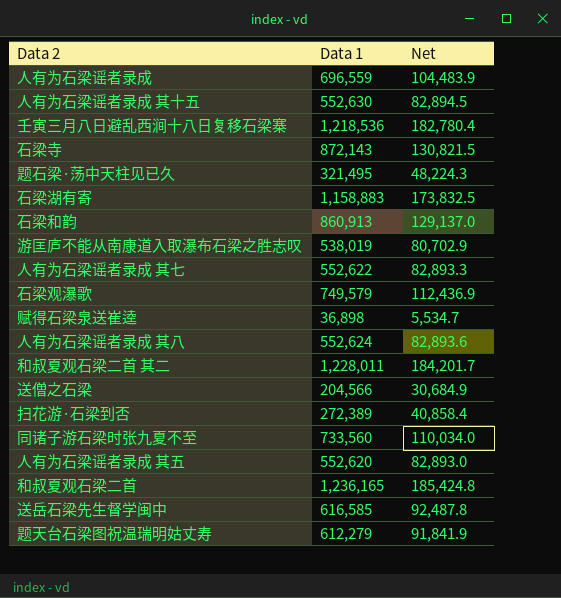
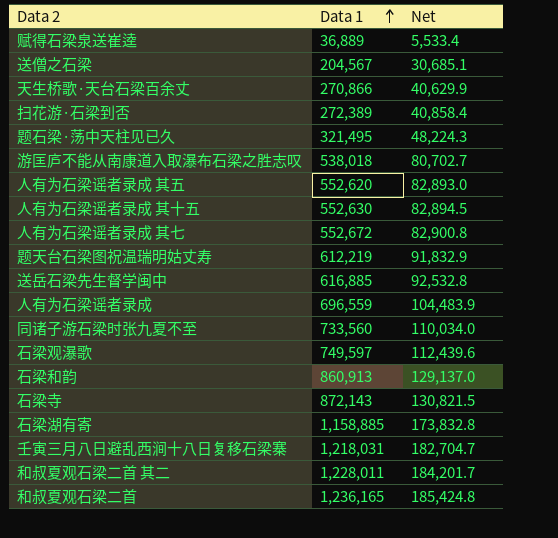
row order: none -> Data 1 ascending
row 人有为石梁谣者录成 其八: 552,624 | 82,893.6 -> none
赋得石梁泉送崔逵 | Data 1: 36,898 -> 36,889
赋得石梁泉送崔逵 | Net: 5,534.7 -> 5,533.4
送僧之石梁 | Data 1: 204,566 -> 204,567
送僧之石梁 | Net: 30,684.9 -> 30,685.1
row 天生桥歌·天台石梁百余丈: none -> 270,866 | 40,629.9
游匡庐不能从南康道入取瀑布石梁之胜志叹 | Data 1: 538,019 -> 538,018
游匡庐不能从南康道入取瀑布石梁之胜志叹 | Net: 80,702.9 -> 80,702.7
人有为石梁谣者录成 其七 | Data 1: 552,622 -> 552,672
人有为石梁谣者录成 其七 | Net: 82,893.3 -> 82,900.8
题天台石梁图祝温瑞明姑丈寿 | Data 1: 612,279 -> 612,219
题天台石梁图祝温瑞明姑丈寿 | Net: 91,841.9 -> 91,832.9
送岳石梁先生督学闽中 | Data 1: 616,585 -> 616,885
送岳石梁先生督学闽中 | Net: 92,487.8 -> 92,532.8
石梁观瀑歌 | Data 1: 749,579 -> 749,597
石梁观瀑歌 | Net: 112,436.9 -> 112,439.6
石梁湖有寄 | Data 1: 1,158,883 -> 1,158,885
石梁湖有寄 | Net: 173,832.5 -> 173,832.8
壬寅三月八日避乱西涧十八日复移石梁寨 | Data 1: 1,218,536 -> 1,218,031
壬寅三月八日避乱西涧十八日复移石梁寨 | Net: 182,780.4 -> 182,704.7

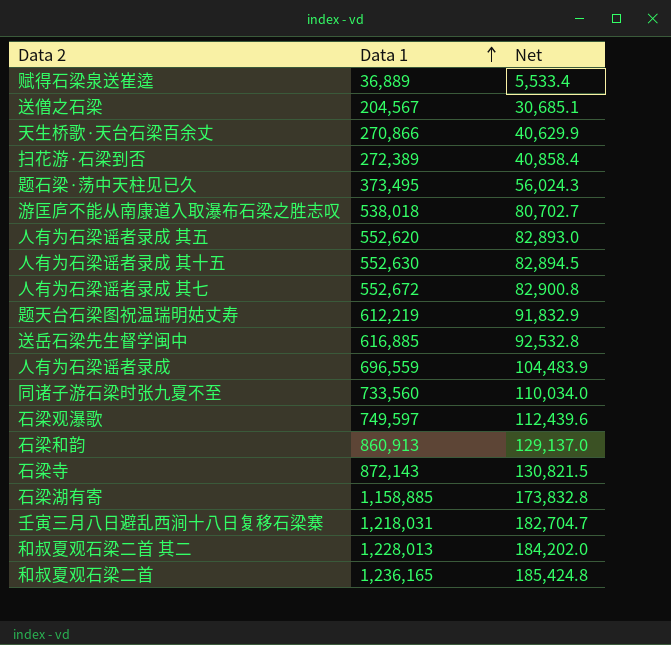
题石梁·荡中天柱见已久 | Data 1: 321,495 -> 373,495
题石梁·荡中天柱见已久 | Net: 48,224.3 -> 56,024.3
和叔夏观石梁二首 其二 | Data 1: 1,228,011 -> 1,228,013
和叔夏观石梁二首 其二 | Net: 184,201.7 -> 184,202.0

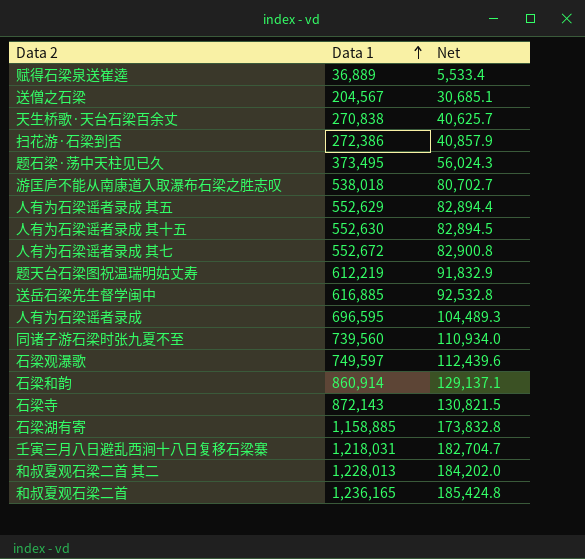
天生桥歌·天台石梁百余丈 | Data 1: 270,866 -> 270,838
天生桥歌·天台石梁百余丈 | Net: 40,629.9 -> 40,625.7
扫花游·石梁到否 | Data 1: 272,389 -> 272,386
扫花游·石梁到否 | Net: 40,858.4 -> 40,857.9
人有为石梁谣者录成 其五 | Data 1: 552,620 -> 552,629
人有为石梁谣者录成 其五 | Net: 82,893.0 -> 82,894.4
人有为石梁谣者录成 | Data 1: 696,559 -> 696,595
人有为石梁谣者录成 | Net: 104,483.9 -> 104,489.3
同诸子游石梁时张九夏不至 | Data 1: 733,560 -> 739,560
同诸子游石梁时张九夏不至 | Net: 110,034.0 -> 110,934.0
石梁和韵 | Data 1: 860,913 -> 860,914
石梁和韵 | Net: 129,137.0 -> 129,137.1

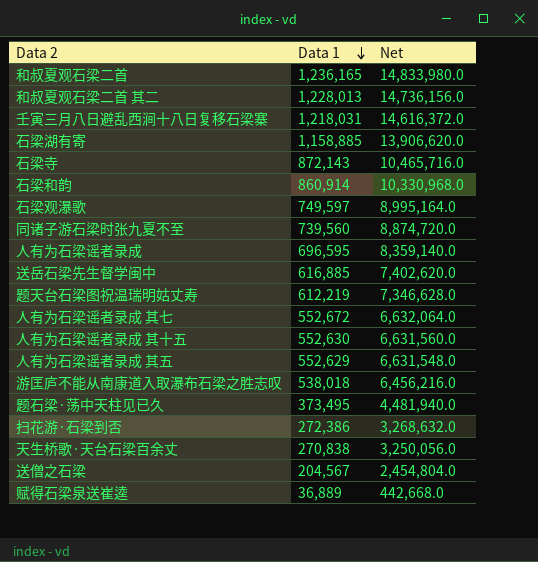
row order: Data 1 ascending -> Data 1 descending
column Net | formula: [Data 1] * 0.15 -> [Data 1] * 12

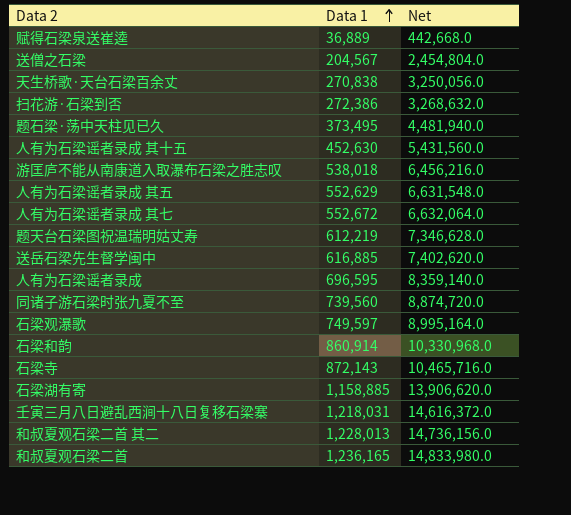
row order: Data 1 descending -> Data 1 ascending
人有为石梁谣者录成 其十五 | Data 1: 552,630 -> 452,630
人有为石梁谣者录成 其十五 | Net: 6,631,560.0 -> 5,431,560.0

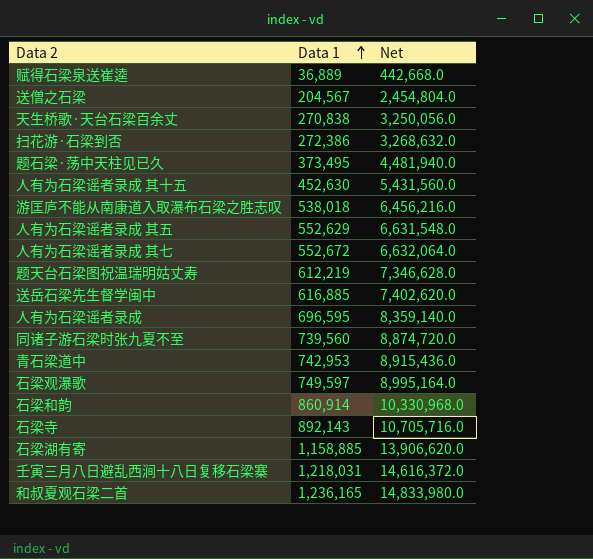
row 和叔夏观石梁二首 其二: 1,228,013 | 14,736,156.0 -> none
row 青石梁道中: none -> 742,953 | 8,915,436.0
石梁寺 | Data 1: 872,143 -> 892,143
石梁寺 | Net: 10,465,716.0 -> 10,705,716.0

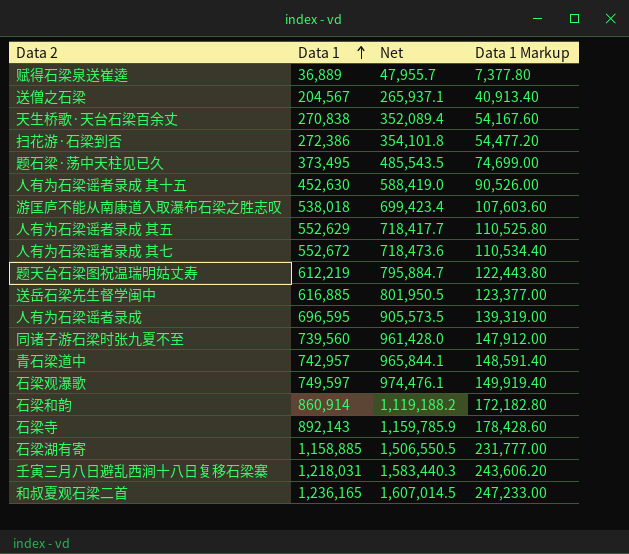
column Net | formula: [Data 1] * 12 -> [Data 1] * 1.3
column Data 1 Markup | formula: none -> [Data 1] * 0.2
青石梁道中 | Data 1: 742,953 -> 742,957

